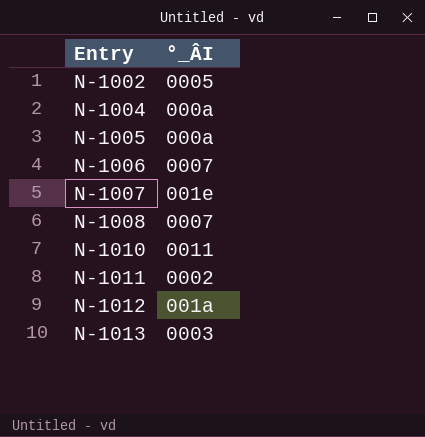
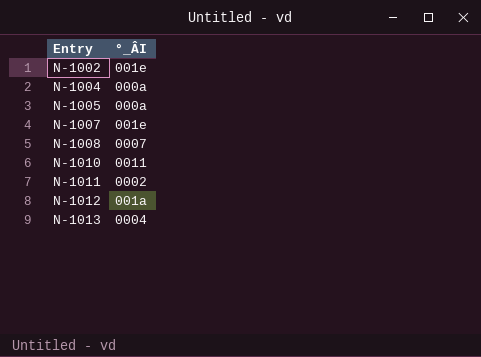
row N-1006: 0007 -> none
N-1002 | °_ÂI: 0005 -> 001e
N-1013 | °_ÂI: 0003 -> 0004

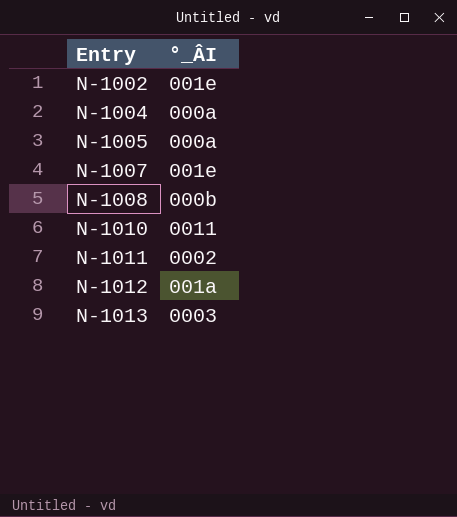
N-1008 | °_ÂI: 0007 -> 000b
N-1013 | °_ÂI: 0004 -> 0003

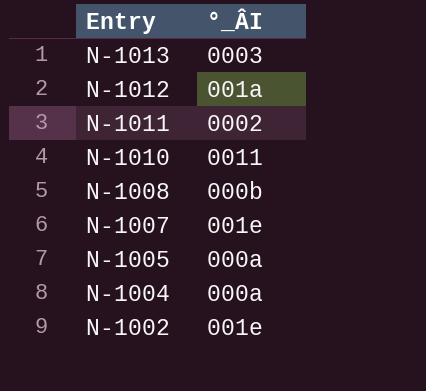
row order: Entry ascending -> Entry descending

